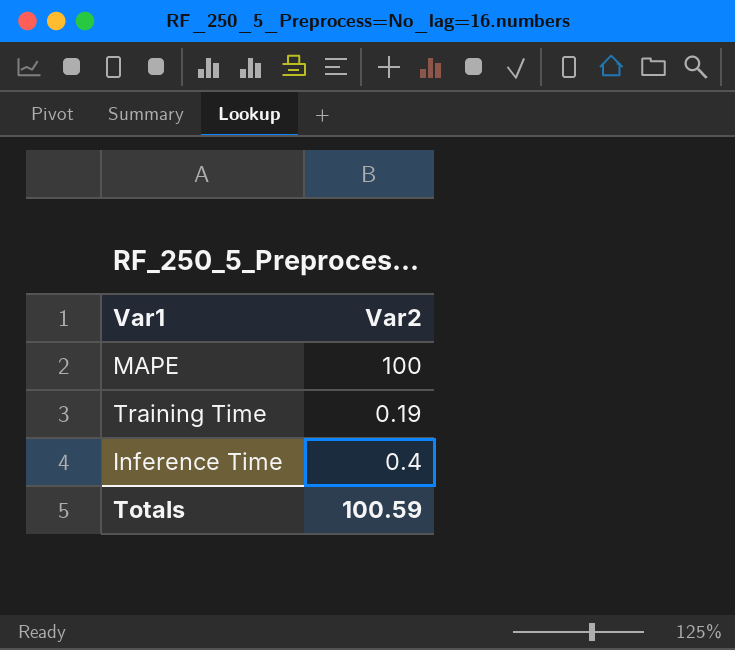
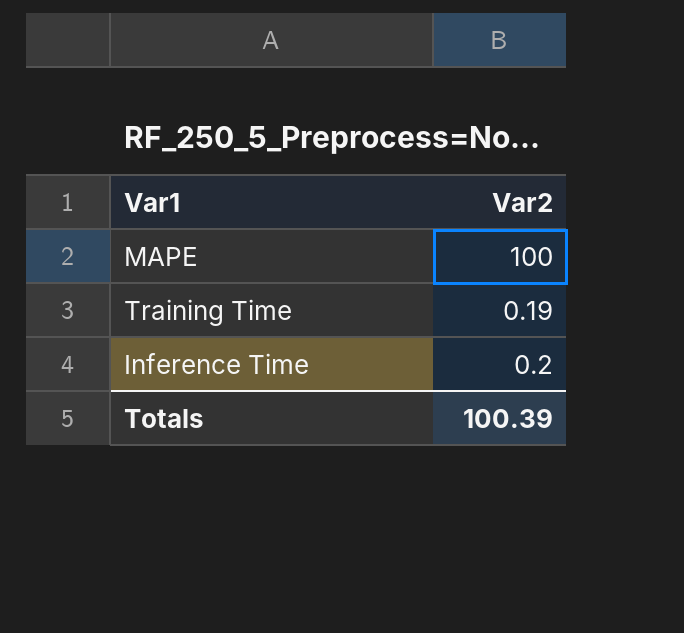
Inference Time | Var2: 0.4 -> 0.2
Totals | Var2: 100.59 -> 100.39

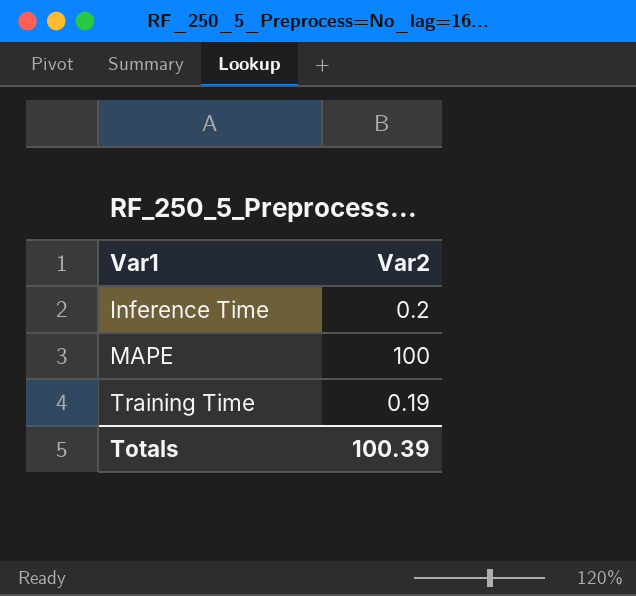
row order: none -> Var1 ascending

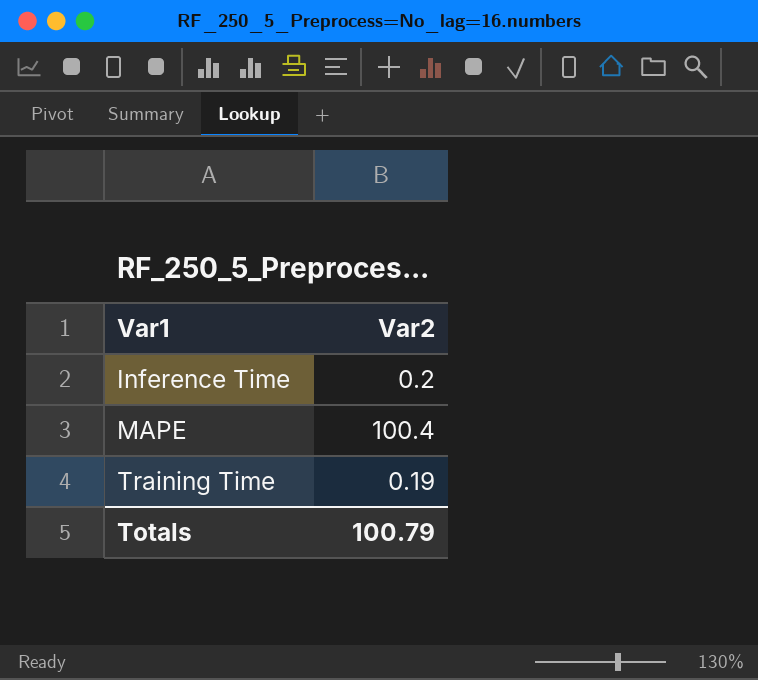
MAPE | Var2: 100 -> 100.4
Totals | Var2: 100.39 -> 100.79

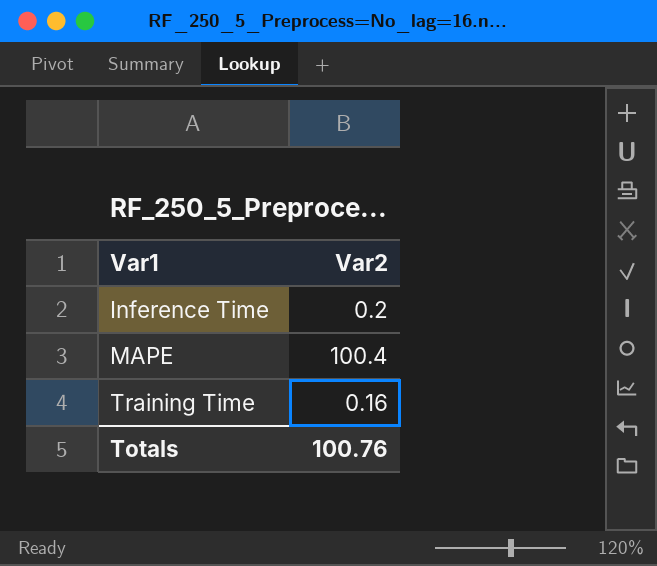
Training Time | Var2: 0.19 -> 0.16
Totals | Var2: 100.79 -> 100.76

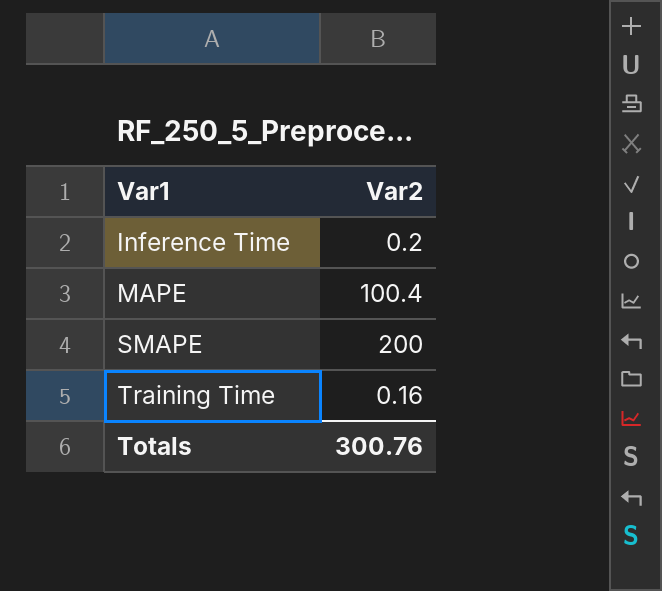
row SMAPE: none -> 200
Totals | Var2: 100.76 -> 300.76

